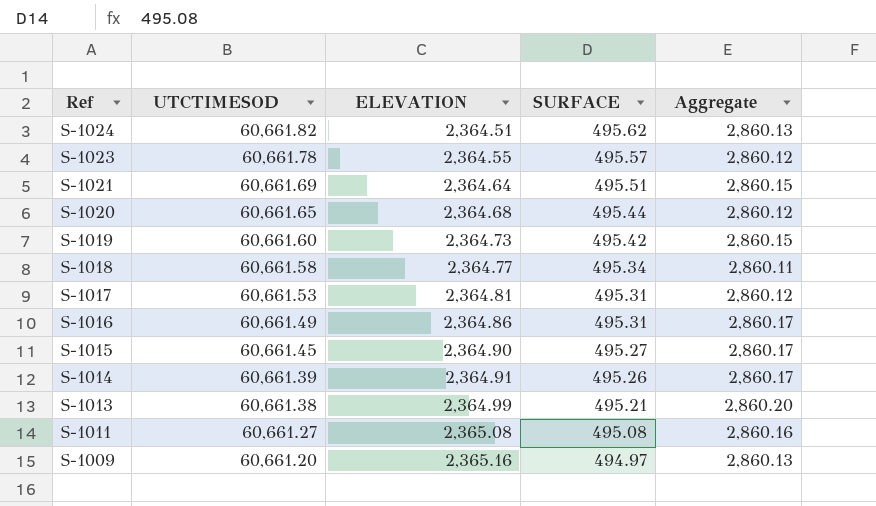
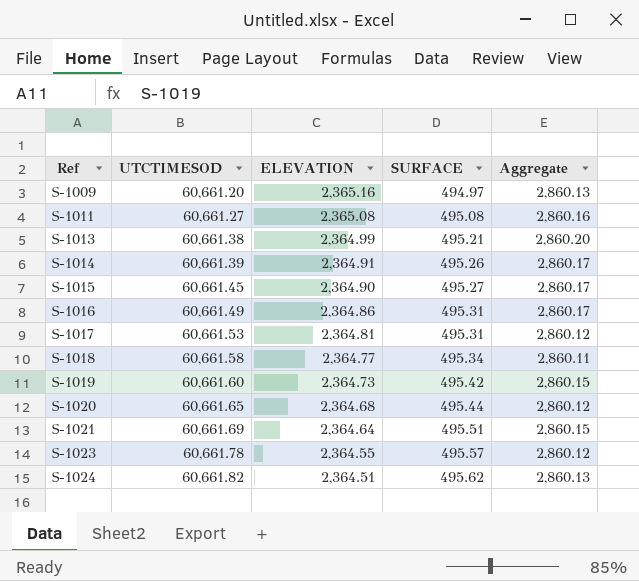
row order: Ref descending -> Ref ascending

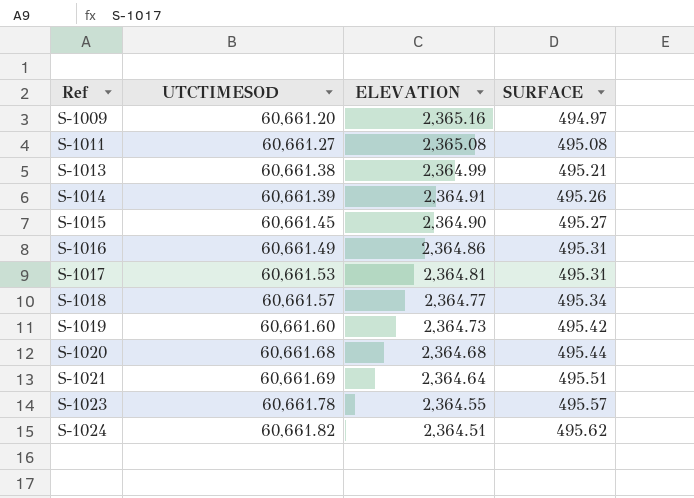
column Aggregate | formula: [ELEVATION] + [SURFACE] -> none
S-1018 | UTCTIMESOD: 60,661.58 -> 60,661.57
S-1020 | UTCTIMESOD: 60,661.65 -> 60,661.68

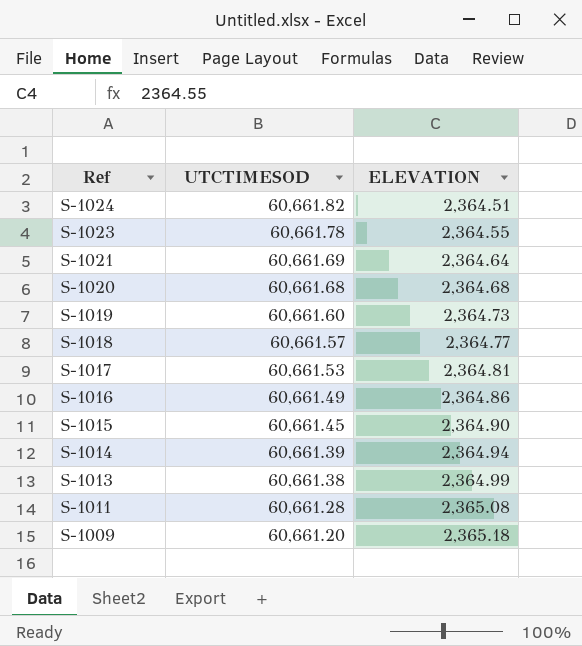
row order: Ref ascending -> Ref descending
column SURFACE | position: 4 -> none
S-1014 | ELEVATION: 2,364.91 -> 2,364.94
S-1011 | UTCTIMESOD: 60,661.27 -> 60,661.28
S-1009 | ELEVATION: 2,365.16 -> 2,365.18

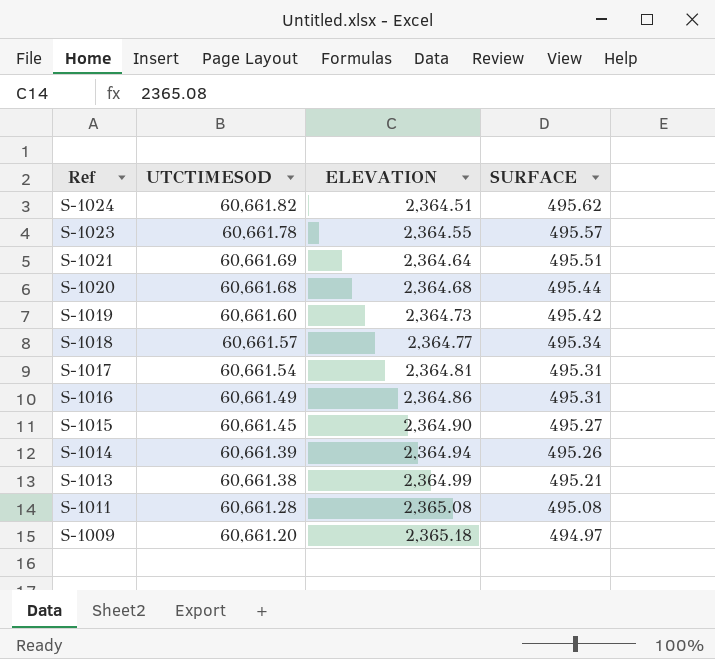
column SURFACE | position: none -> 4
S-1017 | UTCTIMESOD: 60,661.53 -> 60,661.54

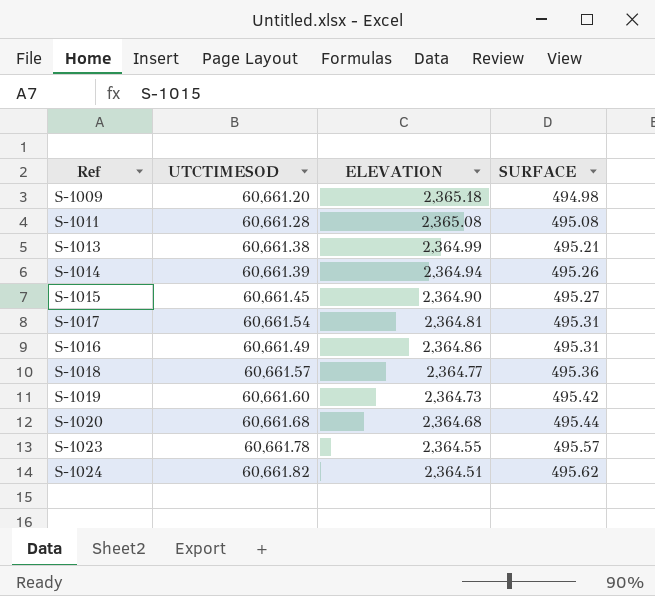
row order: Ref descending -> SURFACE ascending
row S-1021: 60,661.69 | 2,364.64 | 495.51 -> none
S-1009 | SURFACE: 494.97 -> 494.98
S-1018 | SURFACE: 495.34 -> 495.36

